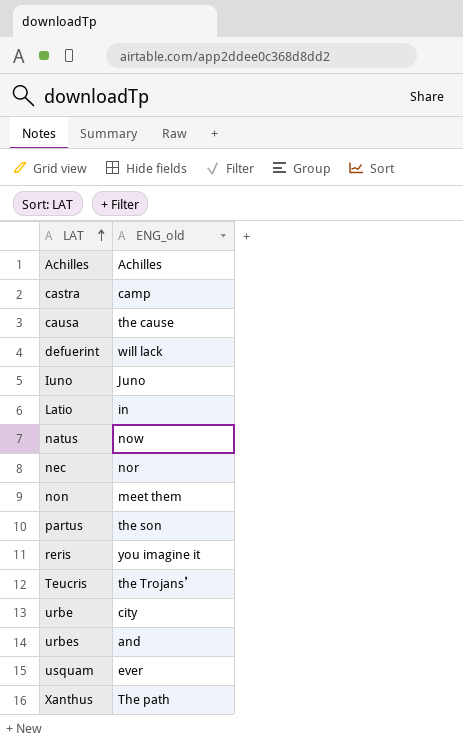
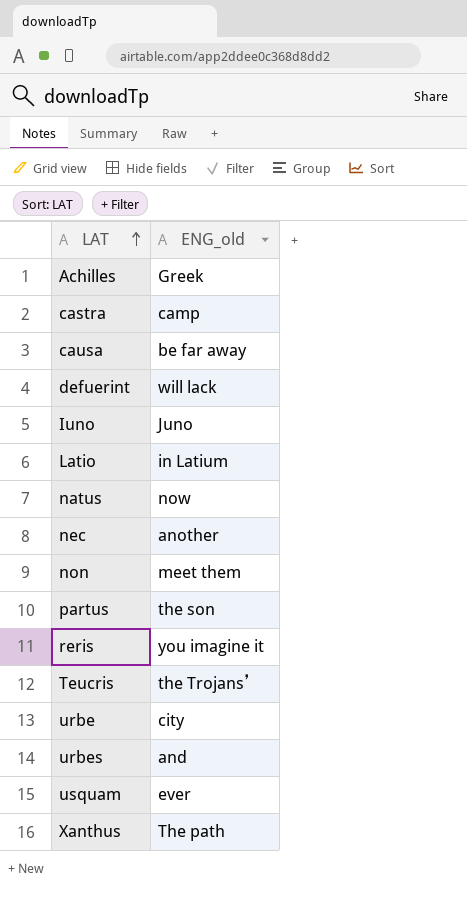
Achilles | ENG_old: Achilles -> Greek
causa | ENG_old: the cause -> be far away
Latio | ENG_old: in -> in Latium
nec | ENG_old: nor -> another

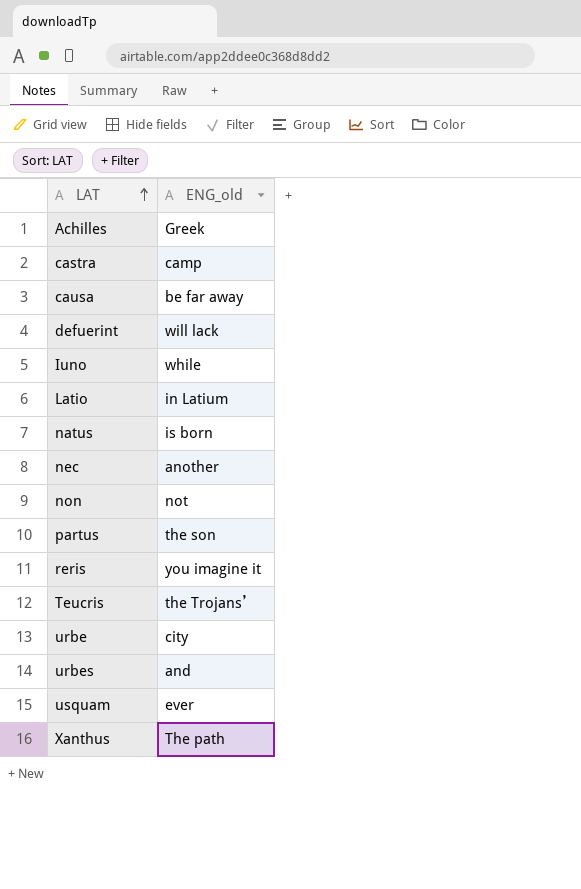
Iuno | ENG_old: Juno -> while
natus | ENG_old: now -> is born
non | ENG_old: meet them -> not

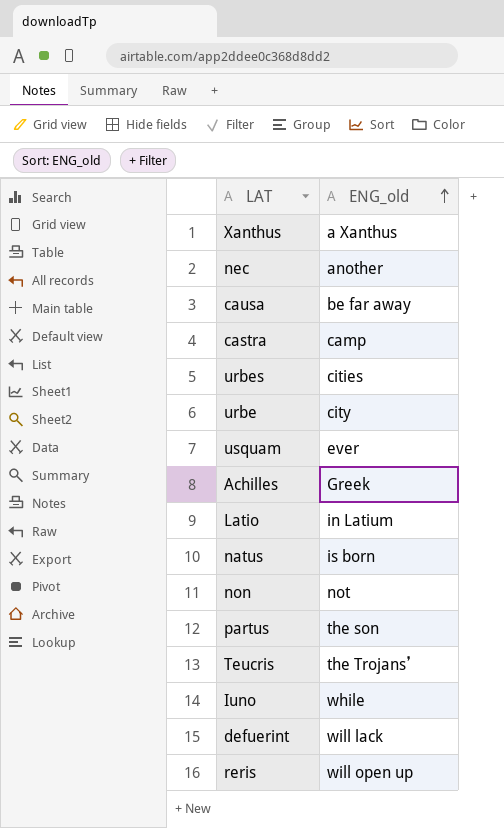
row order: LAT ascending -> ENG_old ascending
Xanthus | ENG_old: The path -> a Xanthus
urbes | ENG_old: and -> cities
reris | ENG_old: you imagine it -> will open up

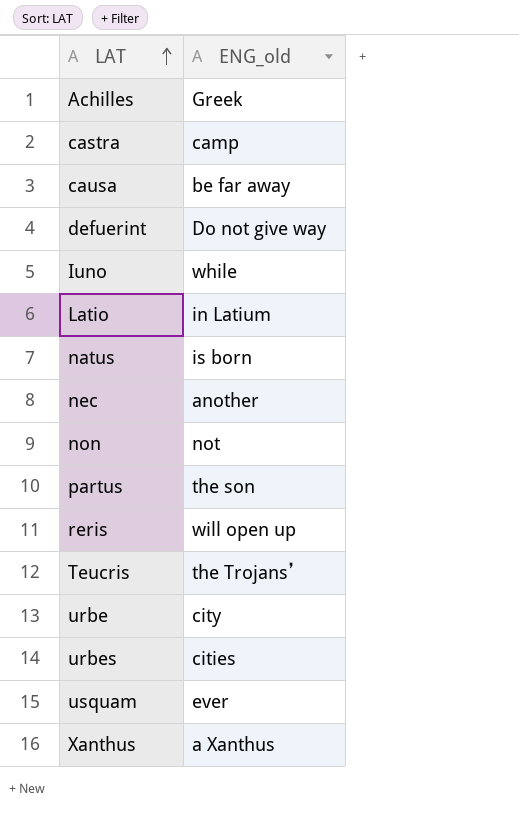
row order: ENG_old ascending -> LAT ascending
defuerint | ENG_old: will lack -> Do not give way

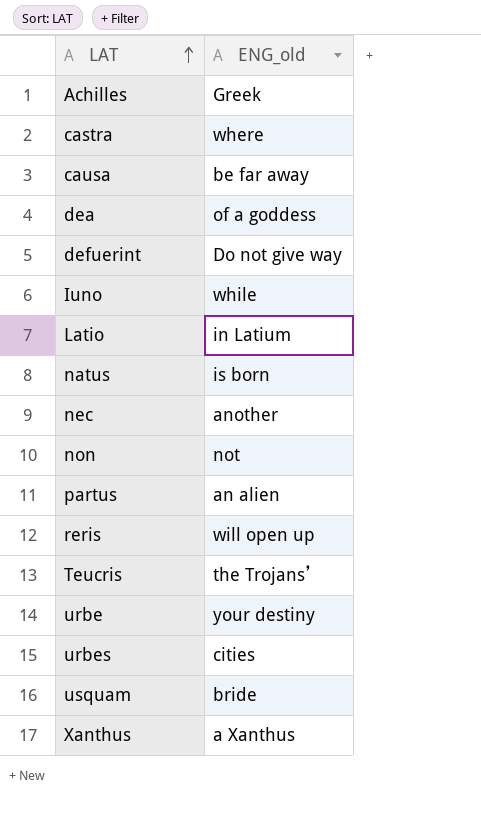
castra | ENG_old: camp -> where
row dea: none -> of a goddess
partus | ENG_old: the son -> an alien
urbe | ENG_old: city -> your destiny
usquam | ENG_old: ever -> bride

